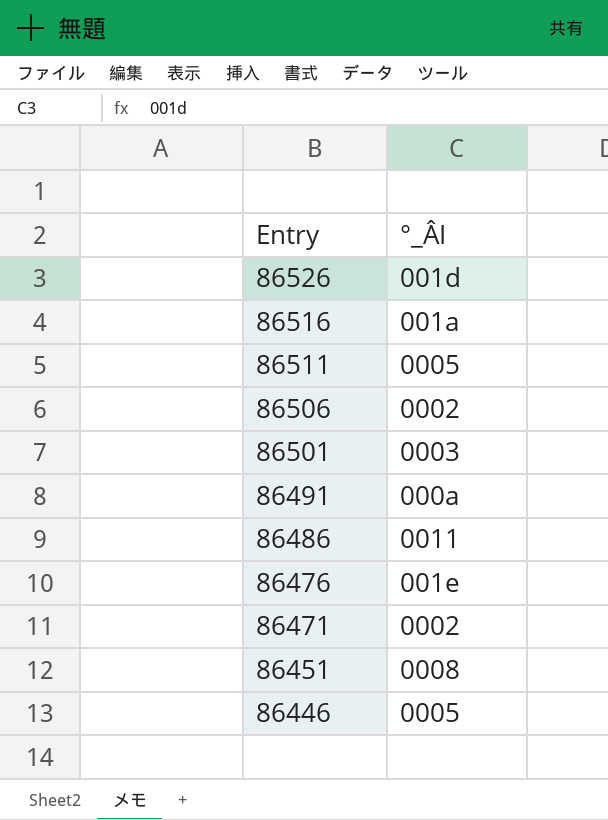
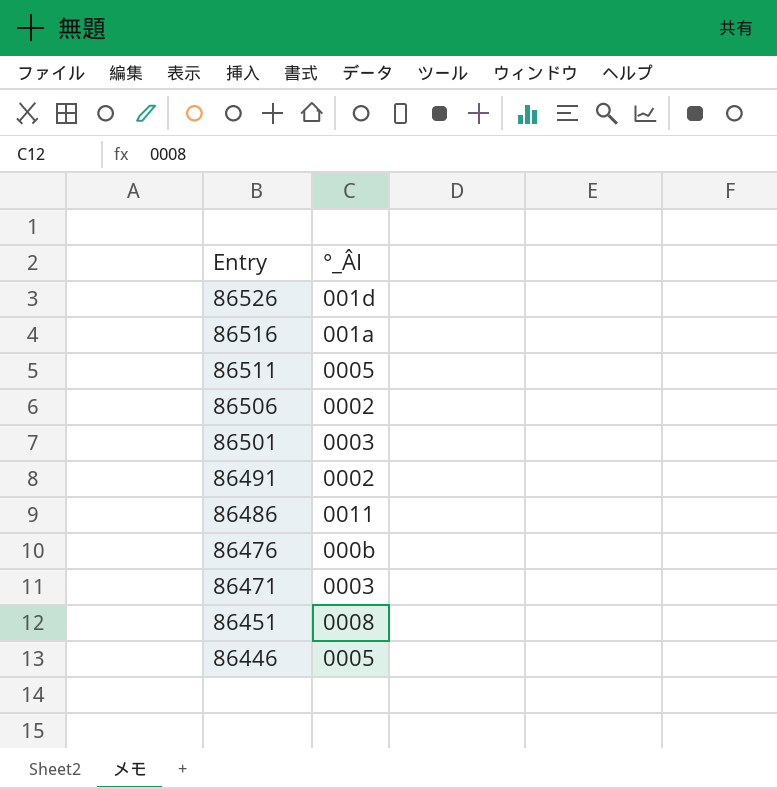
86491 | °_ÂI: 000a -> 0002
86476 | °_ÂI: 001e -> 000b
86471 | °_ÂI: 0002 -> 0003

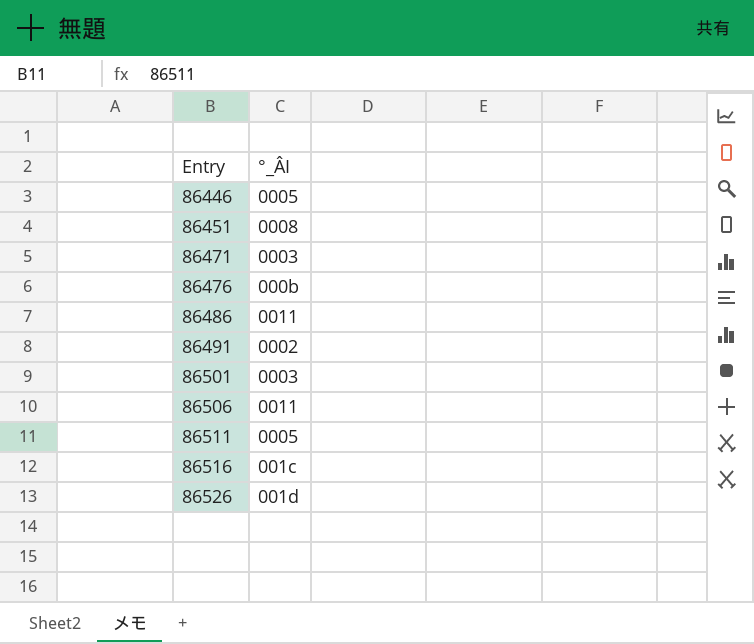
row order: Entry descending -> Entry ascending
86506 | °_ÂI: 0002 -> 0011
86516 | °_ÂI: 001a -> 001c

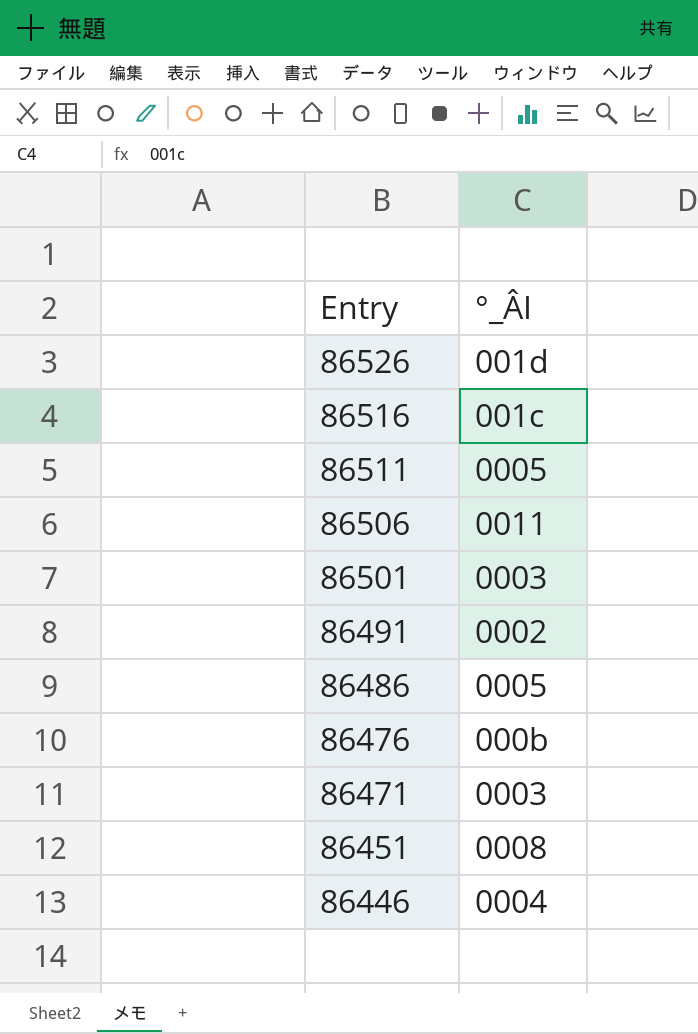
row order: Entry ascending -> Entry descending
86486 | °_ÂI: 0011 -> 0005
86446 | °_ÂI: 0005 -> 0004

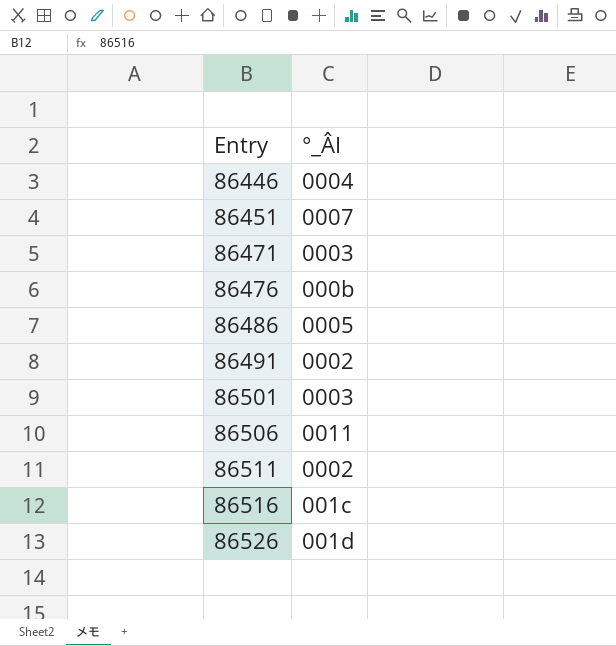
row order: Entry descending -> Entry ascending
86451 | °_ÂI: 0008 -> 0007
86511 | °_ÂI: 0005 -> 0002

